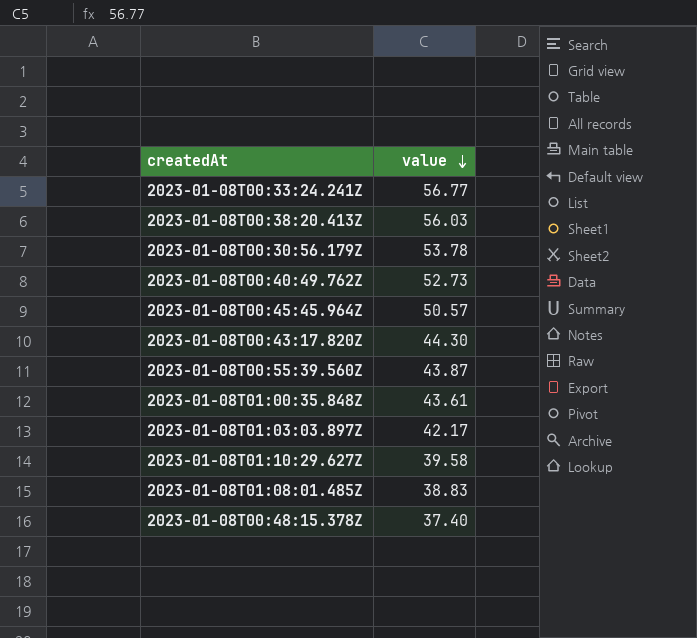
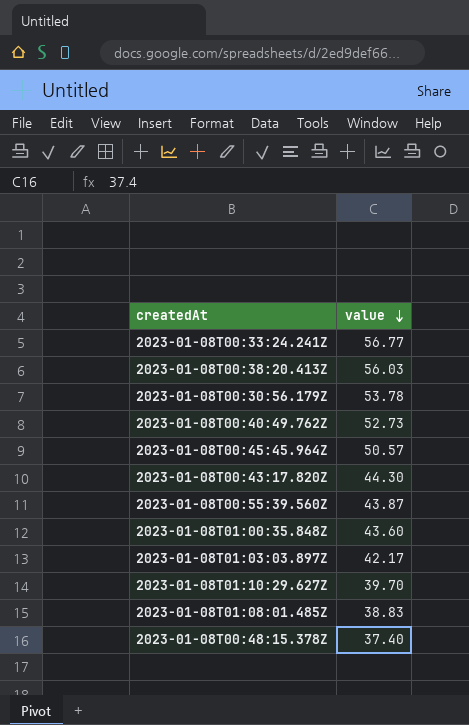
2023-01-08T01:00:35.848Z | value: 43.61 -> 43.60
2023-01-08T01:10:29.627Z | value: 39.58 -> 39.70

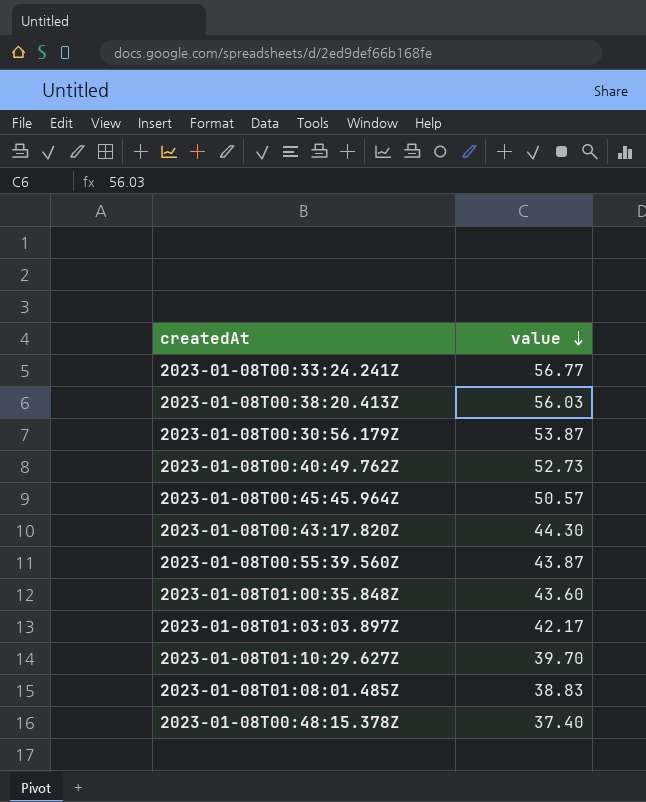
2023-01-08T00:30:56.179Z | value: 53.78 -> 53.87

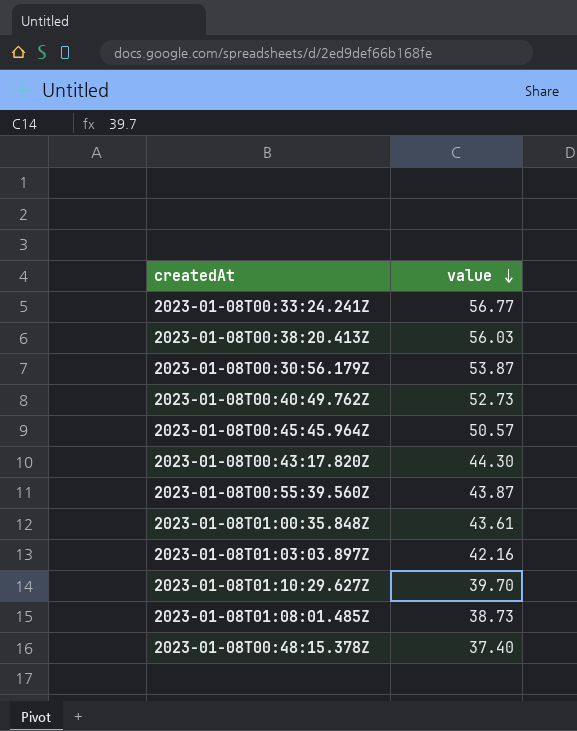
2023-01-08T01:00:35.848Z | value: 43.60 -> 43.61
2023-01-08T01:03:03.897Z | value: 42.17 -> 42.16
2023-01-08T01:08:01.485Z | value: 38.83 -> 38.73

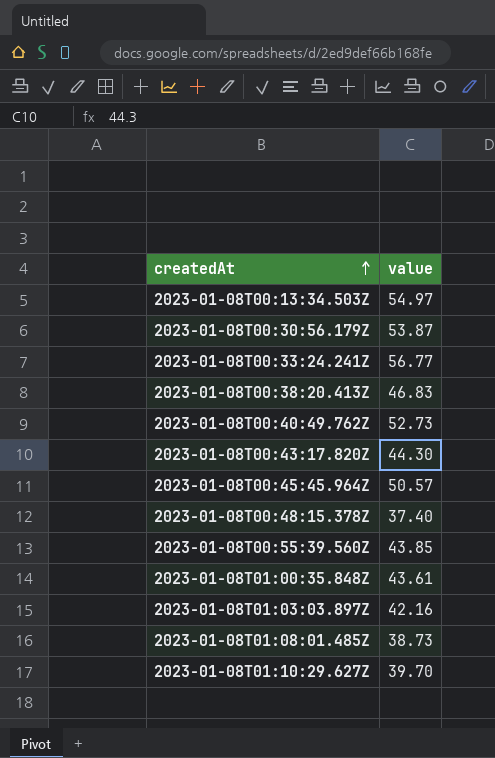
row order: value descending -> createdAt ascending
row 2023-01-08T00:13:34.503Z: none -> 54.97
2023-01-08T00:38:20.413Z | value: 56.03 -> 46.83
2023-01-08T00:55:39.560Z | value: 43.87 -> 43.85

